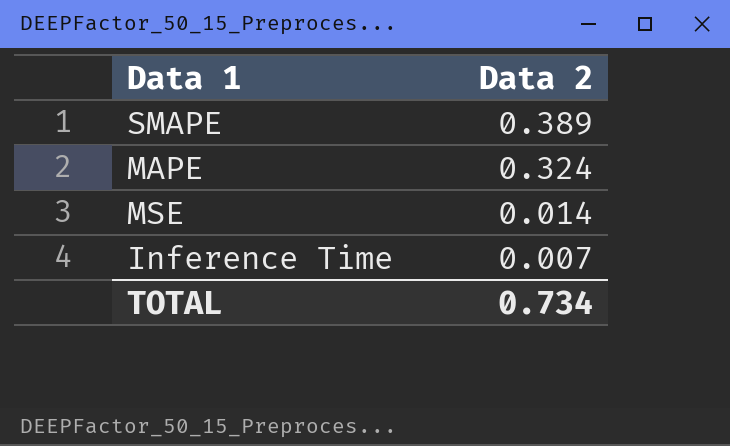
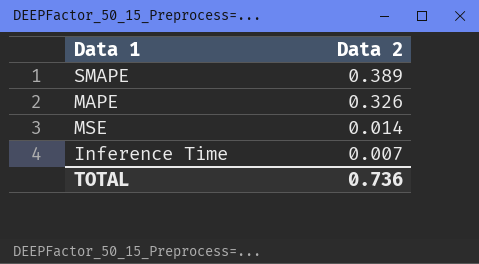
MAPE | Data 2: 0.324 -> 0.326
TOTAL | Data 2: 0.734 -> 0.736

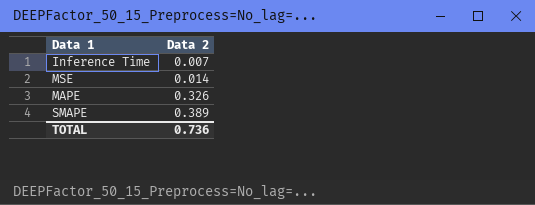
row order: Data 2 descending -> Data 2 ascending

